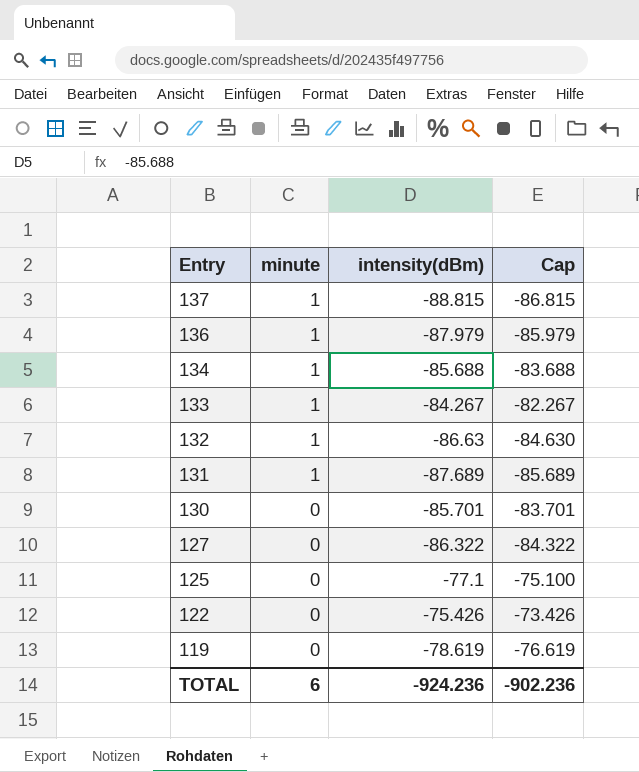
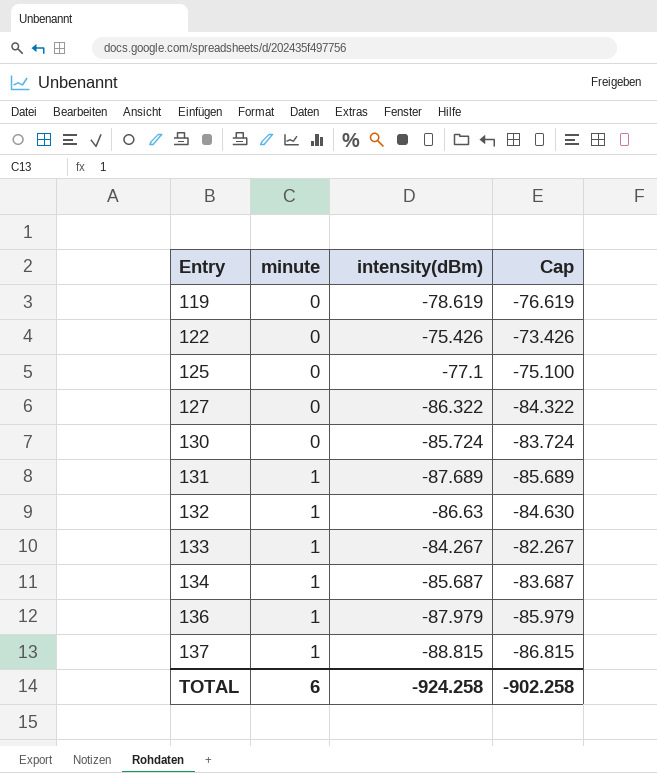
row order: Entry descending -> Entry ascending
130 | intensity(dBm): -85.701 -> -85.724
130 | Cap: -83.701 -> -83.724
134 | intensity(dBm): -85.688 -> -85.687
134 | Cap: -83.688 -> -83.687
TOTAL | intensity(dBm): -924.236 -> -924.258
TOTAL | Cap: -902.236 -> -902.258

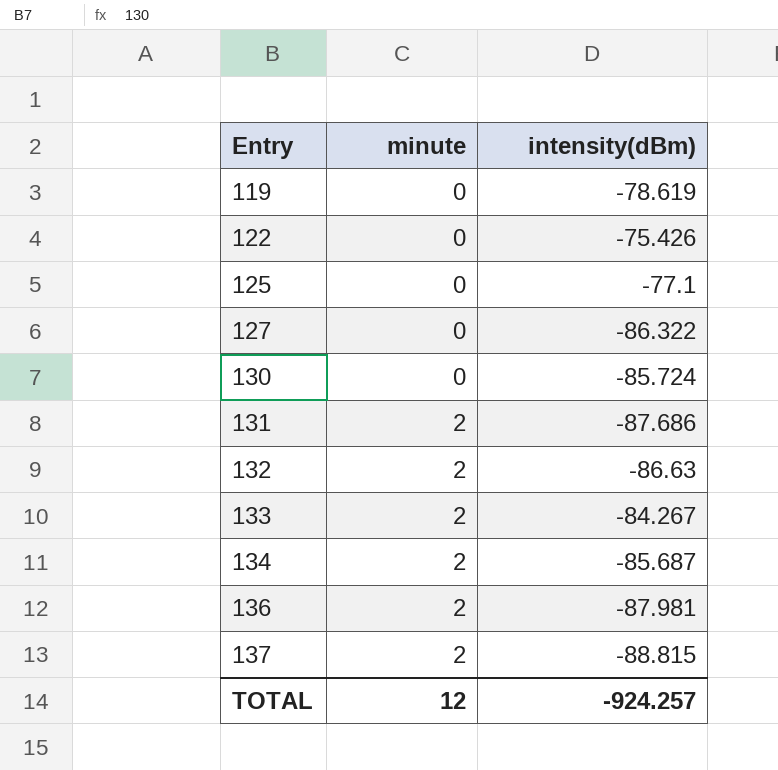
column Cap | formula: [intensity(dBm)] + 2 -> none
131 | minute: 1 -> 2
131 | intensity(dBm): -87.689 -> -87.686
132 | minute: 1 -> 2
133 | minute: 1 -> 2
134 | minute: 1 -> 2
136 | minute: 1 -> 2
136 | intensity(dBm): -87.979 -> -87.981
137 | minute: 1 -> 2
TOTAL | minute: 6 -> 12
TOTAL | intensity(dBm): -924.258 -> -924.257

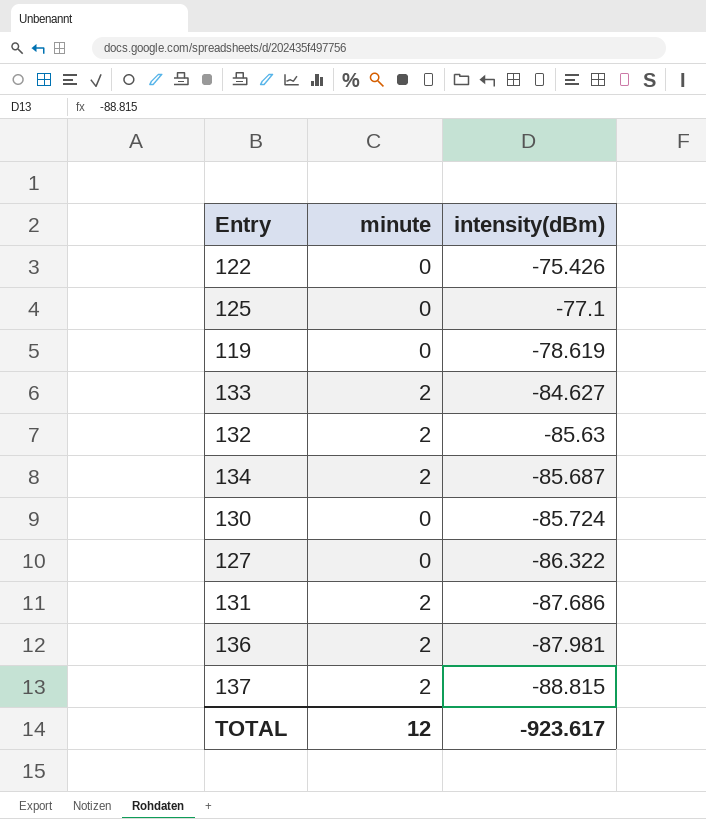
row order: Entry ascending -> intensity(dBm) descending
133 | intensity(dBm): -84.267 -> -84.627
132 | intensity(dBm): -86.63 -> -85.63
TOTAL | intensity(dBm): -924.257 -> -923.617

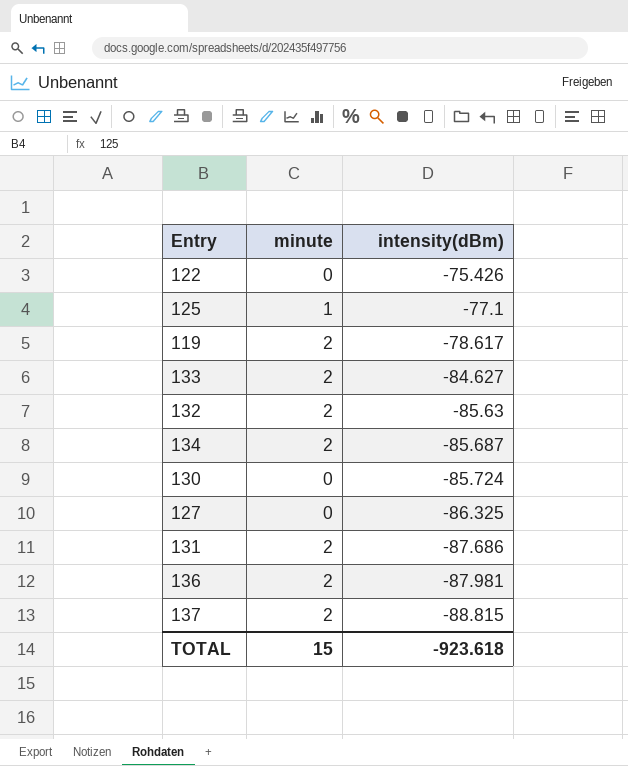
125 | minute: 0 -> 1
119 | minute: 0 -> 2
119 | intensity(dBm): -78.619 -> -78.617
127 | intensity(dBm): -86.322 -> -86.325
TOTAL | minute: 12 -> 15
TOTAL | intensity(dBm): -923.617 -> -923.618

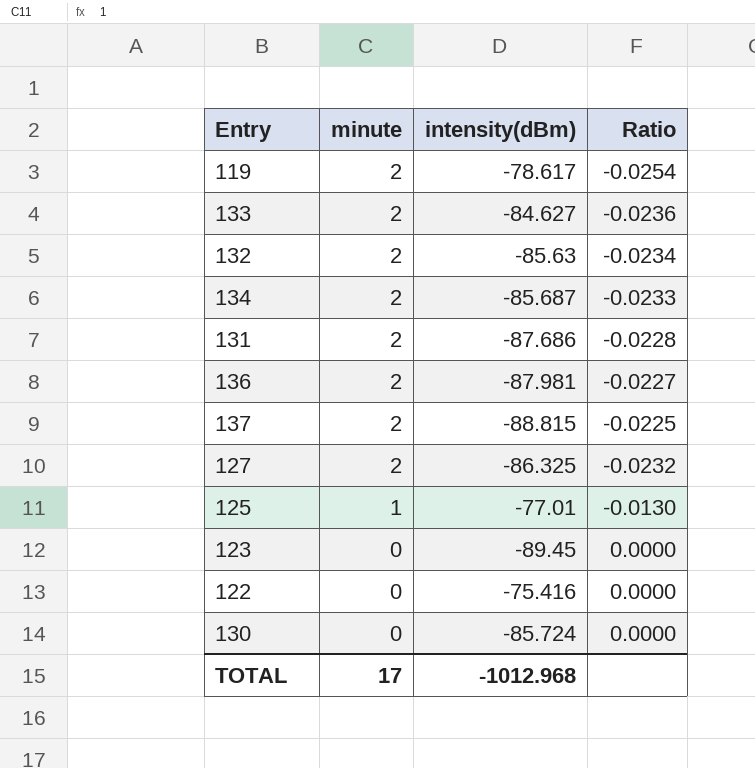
row order: intensity(dBm) descending -> minute descending
column Ratio | formula: none -> [minute] / [intensity(dBm)]
127 | minute: 0 -> 2
125 | intensity(dBm): -77.1 -> -77.01
row 123: none -> 0 | -89.45 | 0.0000
122 | intensity(dBm): -75.426 -> -75.416
TOTAL | minute: 15 -> 17
TOTAL | intensity(dBm): -923.618 -> -1012.968

